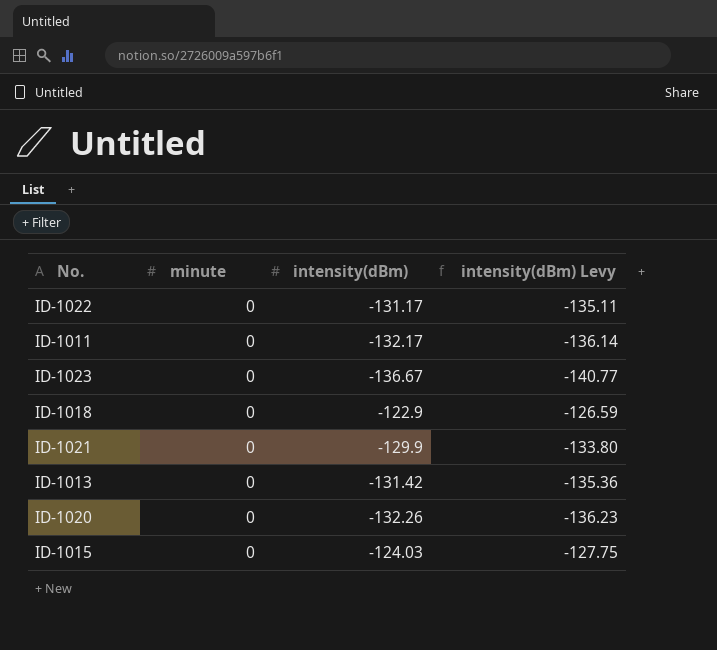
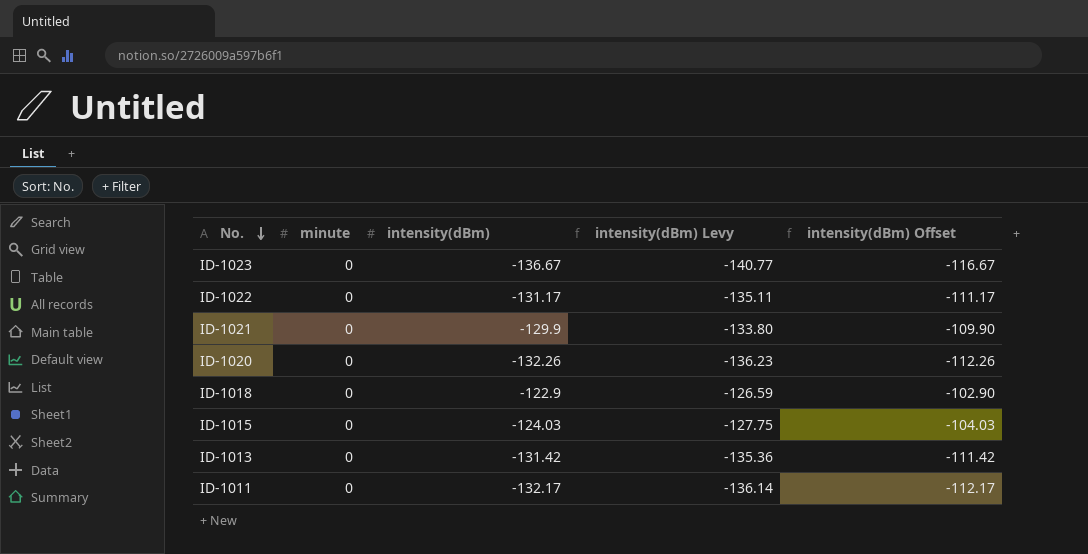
row order: none -> No. descending
column intensity(dBm) Offset | formula: none -> [intensity(dBm)] + 20

